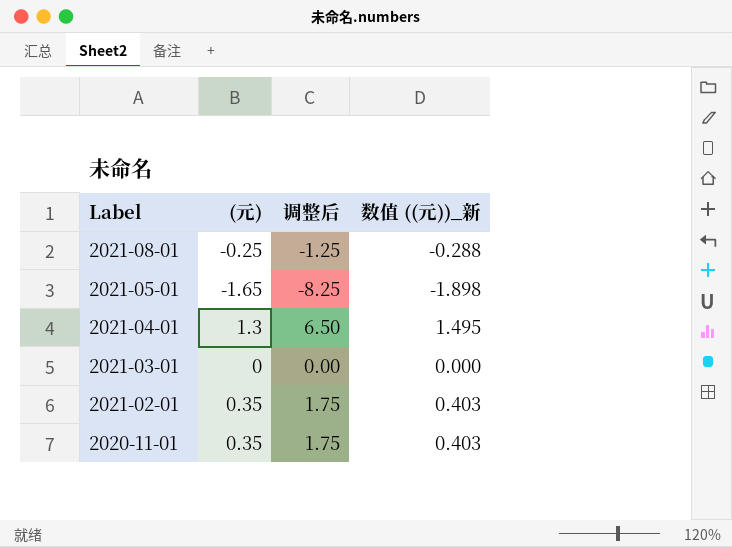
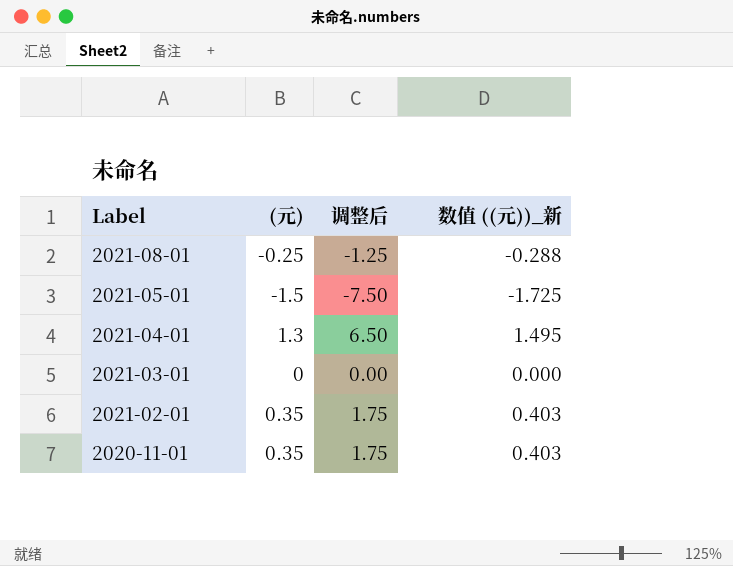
2021-05-01 | (元): -1.65 -> -1.5
2021-05-01 | 调整后: -8.25 -> -7.50
2021-05-01 | 数值 ((元))_新: -1.898 -> -1.725

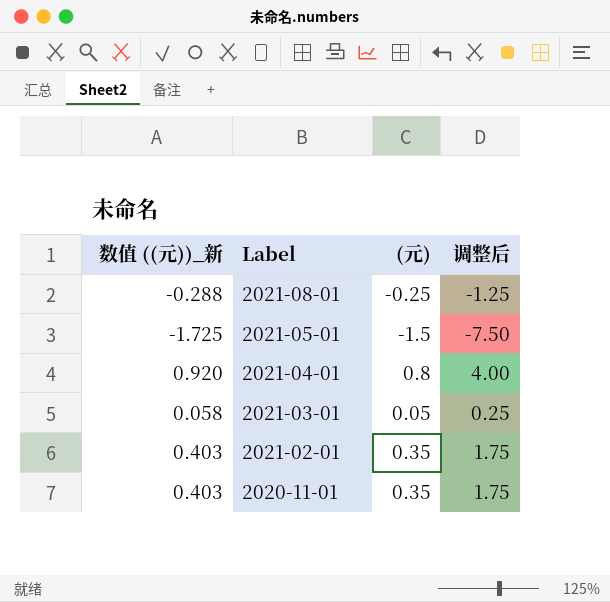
column 数值 ((元))_新 | position: 4 -> 1
2021-04-01 | 数值 ((元))_新: 1.495 -> 0.920
2021-04-01 | (元): 1.3 -> 0.8
2021-04-01 | 调整后: 6.50 -> 4.00
2021-03-01 | 数值 ((元))_新: 0.000 -> 0.058
2021-03-01 | (元): 0 -> 0.05
2021-03-01 | 调整后: 0.00 -> 0.25

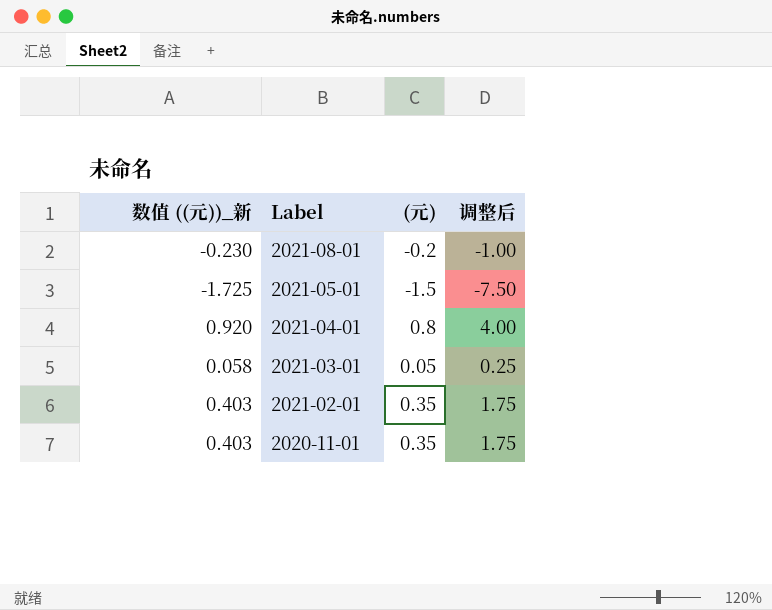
2021-08-01 | 数值 ((元))_新: -0.288 -> -0.230
2021-08-01 | (元): -0.25 -> -0.2
2021-08-01 | 调整后: -1.25 -> -1.00

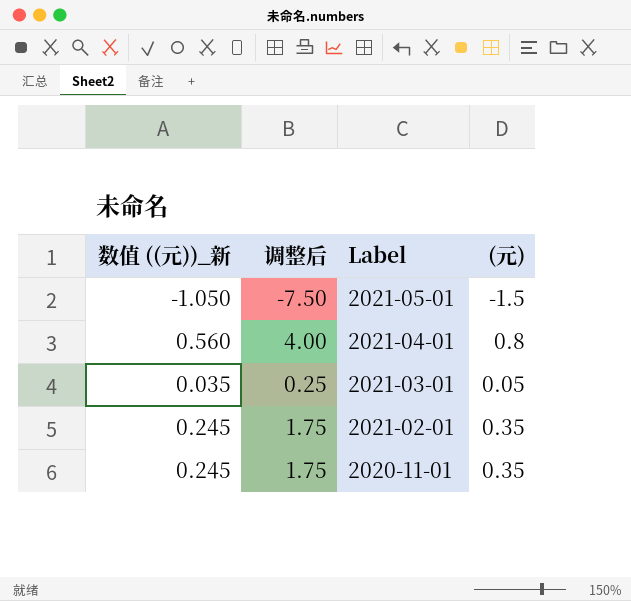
column 数值 ((元))_新 | formula: [(元)] * 1.15 -> [(元)] * 0.7
column 调整后 | position: 4 -> 2
row 2021-08-01: -0.230 | -0.2 | -1.00 -> none

